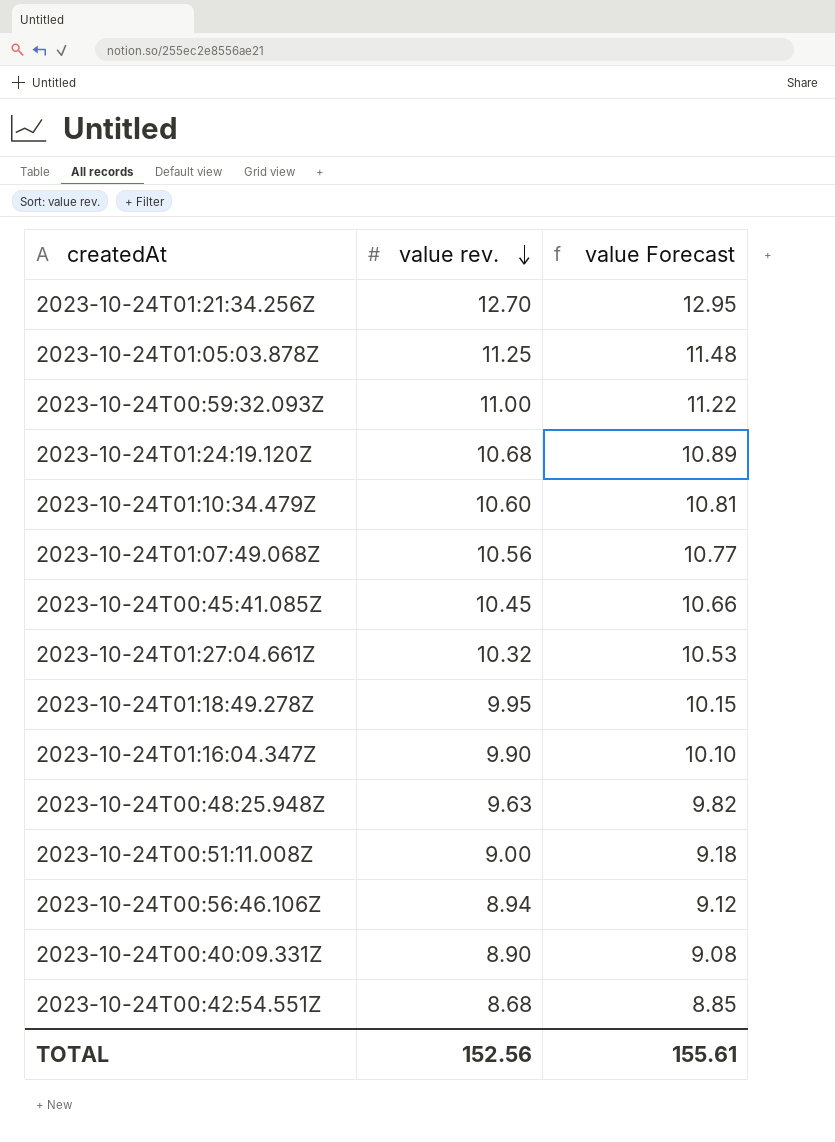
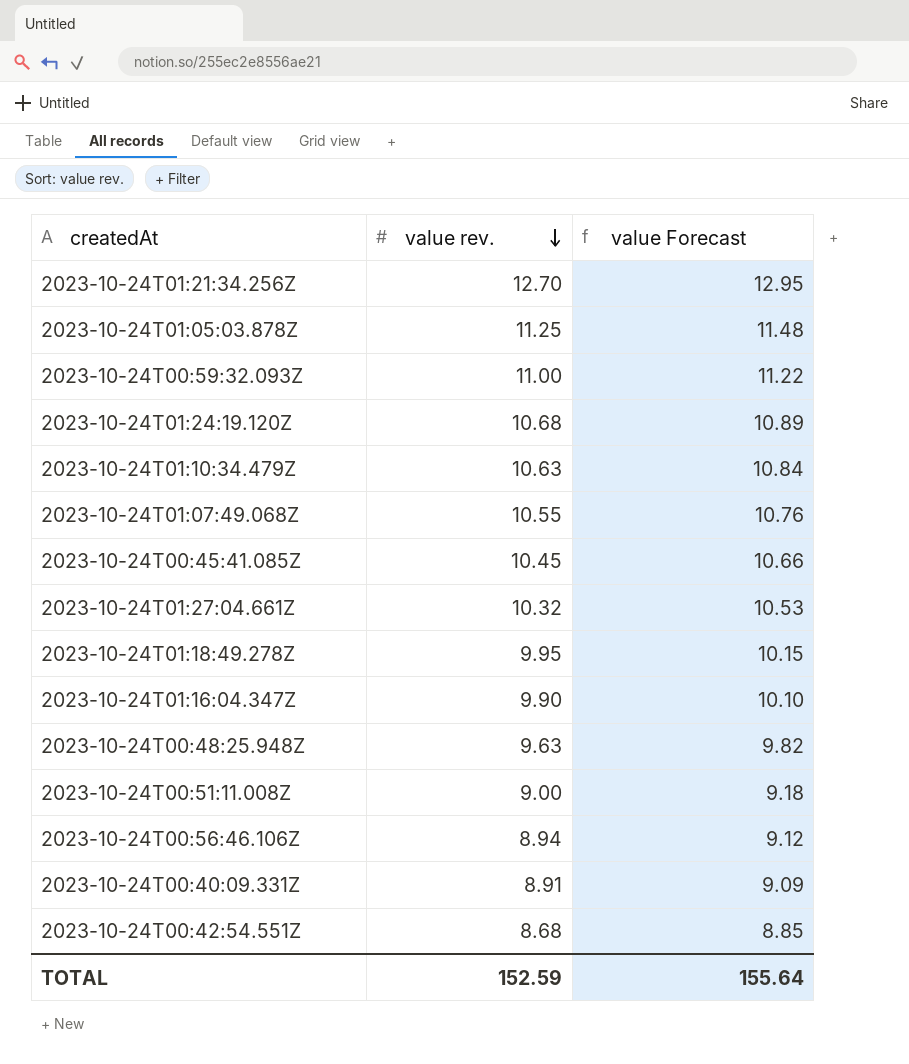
2023-10-24T01:10:34.479Z | value rev.: 10.60 -> 10.63
2023-10-24T01:10:34.479Z | value Forecast: 10.81 -> 10.84
2023-10-24T01:07:49.068Z | value rev.: 10.56 -> 10.55
2023-10-24T01:07:49.068Z | value Forecast: 10.77 -> 10.76
2023-10-24T00:40:09.331Z | value rev.: 8.90 -> 8.91
2023-10-24T00:40:09.331Z | value Forecast: 9.08 -> 9.09
TOTAL | value rev.: 152.56 -> 152.59
TOTAL | value Forecast: 155.61 -> 155.64

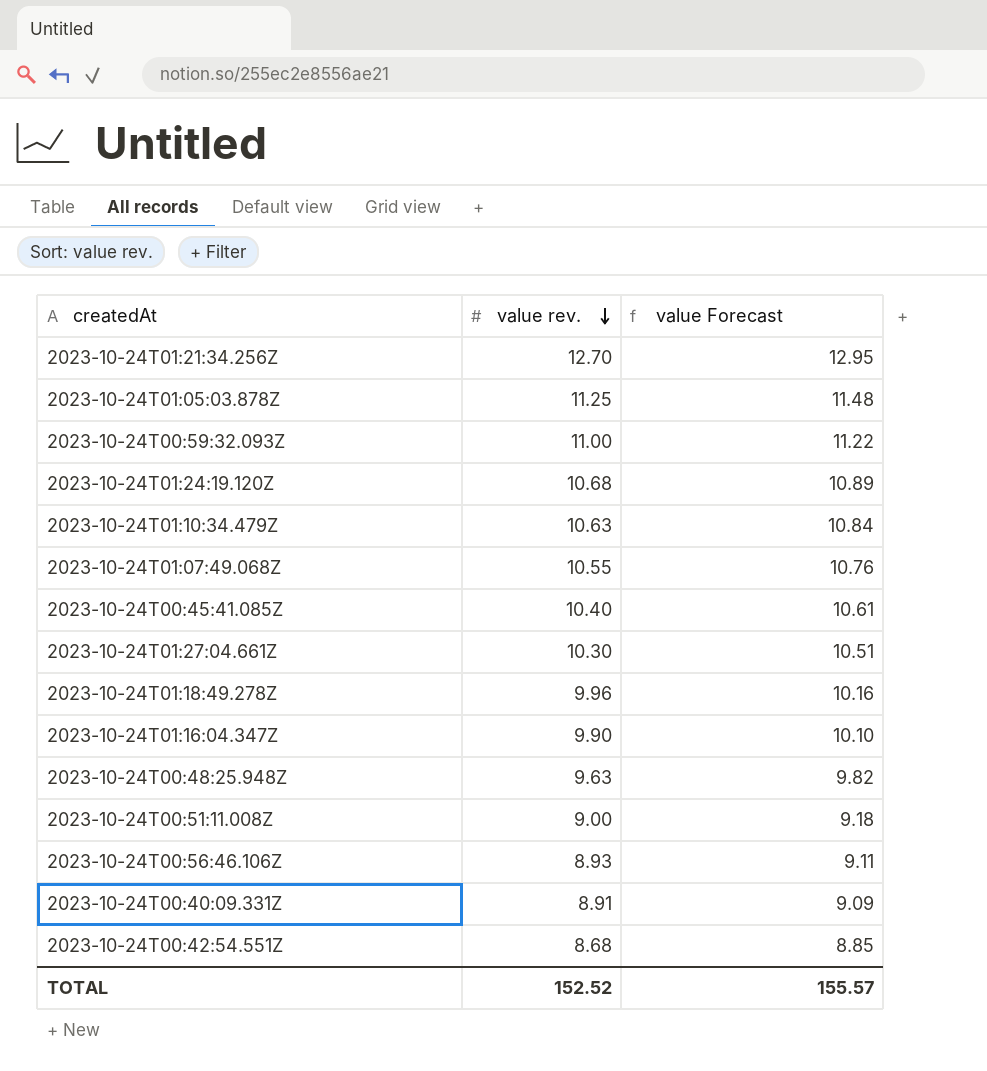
2023-10-24T00:45:41.085Z | value rev.: 10.45 -> 10.40
2023-10-24T00:45:41.085Z | value Forecast: 10.66 -> 10.61
2023-10-24T01:27:04.661Z | value rev.: 10.32 -> 10.30
2023-10-24T01:27:04.661Z | value Forecast: 10.53 -> 10.51
2023-10-24T01:18:49.278Z | value rev.: 9.95 -> 9.96
2023-10-24T01:18:49.278Z | value Forecast: 10.15 -> 10.16
2023-10-24T00:56:46.106Z | value rev.: 8.94 -> 8.93
2023-10-24T00:56:46.106Z | value Forecast: 9.12 -> 9.11
TOTAL | value rev.: 152.59 -> 152.52
TOTAL | value Forecast: 155.64 -> 155.57

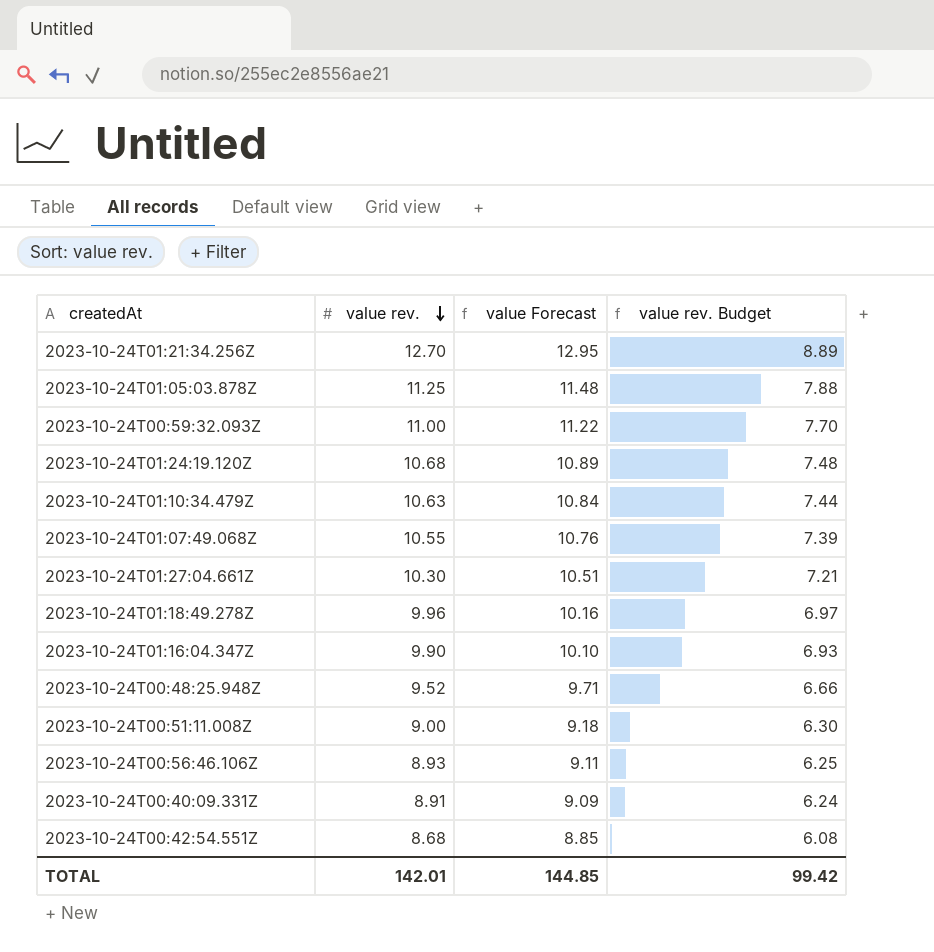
column value rev. Budget | formula: none -> [value rev.] * 0.7
row 2023-10-24T00:45:41.085Z: 10.40 | 10.61 -> none
2023-10-24T00:48:25.948Z | value rev.: 9.63 -> 9.52
2023-10-24T00:48:25.948Z | value Forecast: 9.82 -> 9.71
TOTAL | value rev.: 152.52 -> 142.01
TOTAL | value Forecast: 155.57 -> 144.85

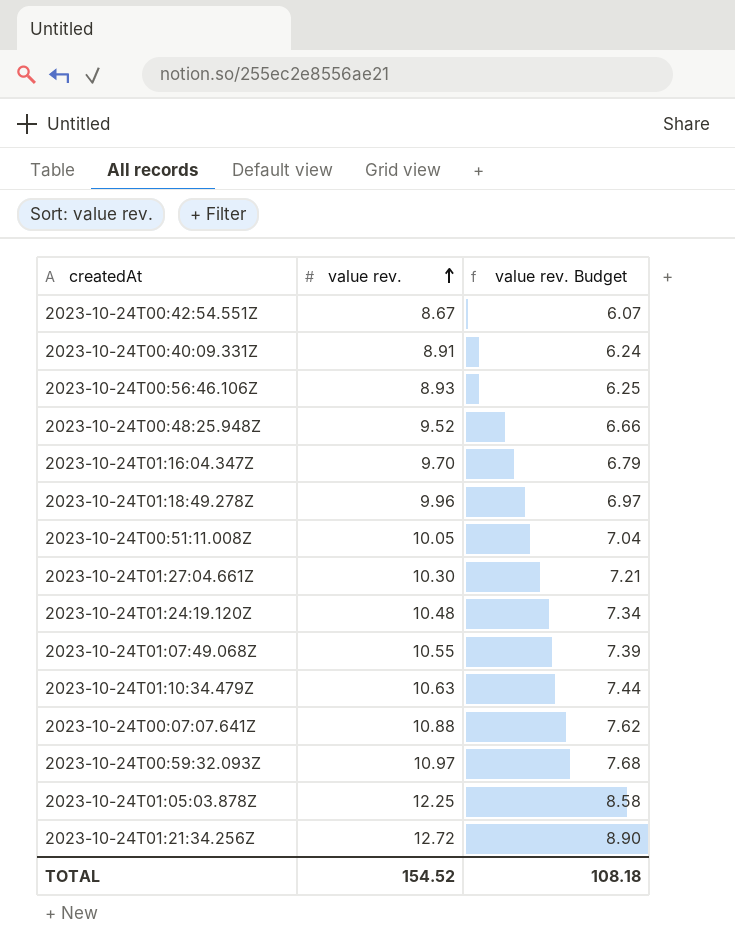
row order: value rev. descending -> value rev. ascending
column value Forecast | formula: [value rev.] * 1.02 -> none
2023-10-24T00:42:54.551Z | value rev.: 8.68 -> 8.67
2023-10-24T00:42:54.551Z | value rev. Budget: 6.08 -> 6.07
2023-10-24T01:16:04.347Z | value rev.: 9.90 -> 9.70
2023-10-24T01:16:04.347Z | value rev. Budget: 6.93 -> 6.79
2023-10-24T00:51:11.008Z | value rev.: 9.00 -> 10.05
2023-10-24T00:51:11.008Z | value rev. Budget: 6.30 -> 7.04
2023-10-24T01:24:19.120Z | value rev.: 10.68 -> 10.48
2023-10-24T01:24:19.120Z | value rev. Budget: 7.48 -> 7.34
row 2023-10-24T00:07:07.641Z: none -> 10.88 | 7.62
2023-10-24T00:59:32.093Z | value rev.: 11.00 -> 10.97
2023-10-24T00:59:32.093Z | value rev. Budget: 7.70 -> 7.68
2023-10-24T01:05:03.878Z | value rev.: 11.25 -> 12.25
2023-10-24T01:05:03.878Z | value rev. Budget: 7.88 -> 8.58
2023-10-24T01:21:34.256Z | value rev.: 12.70 -> 12.72
2023-10-24T01:21:34.256Z | value rev. Budget: 8.89 -> 8.90
TOTAL | value rev.: 142.01 -> 154.52
TOTAL | value rev. Budget: 99.42 -> 108.18

